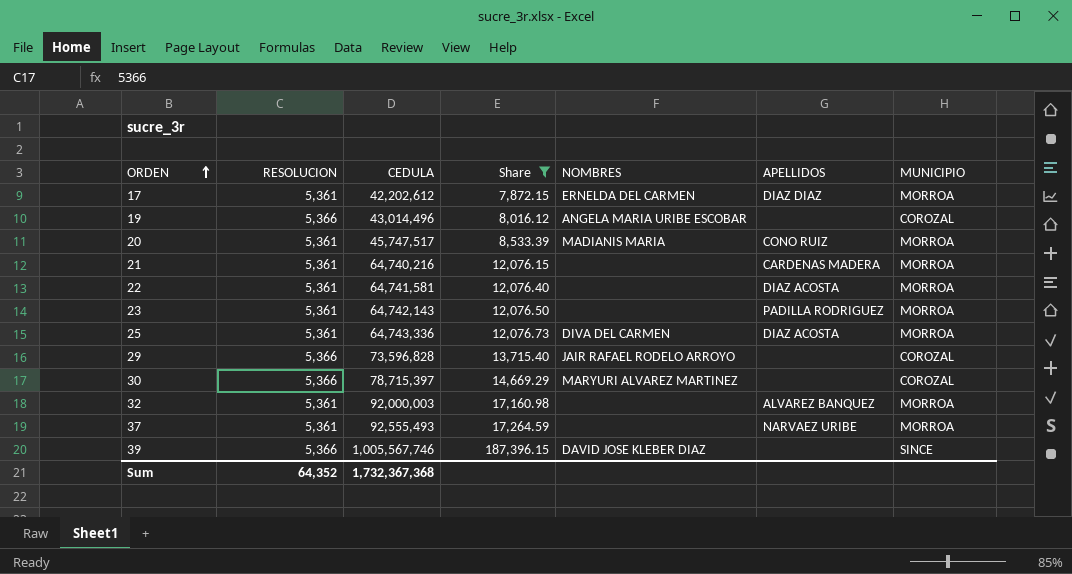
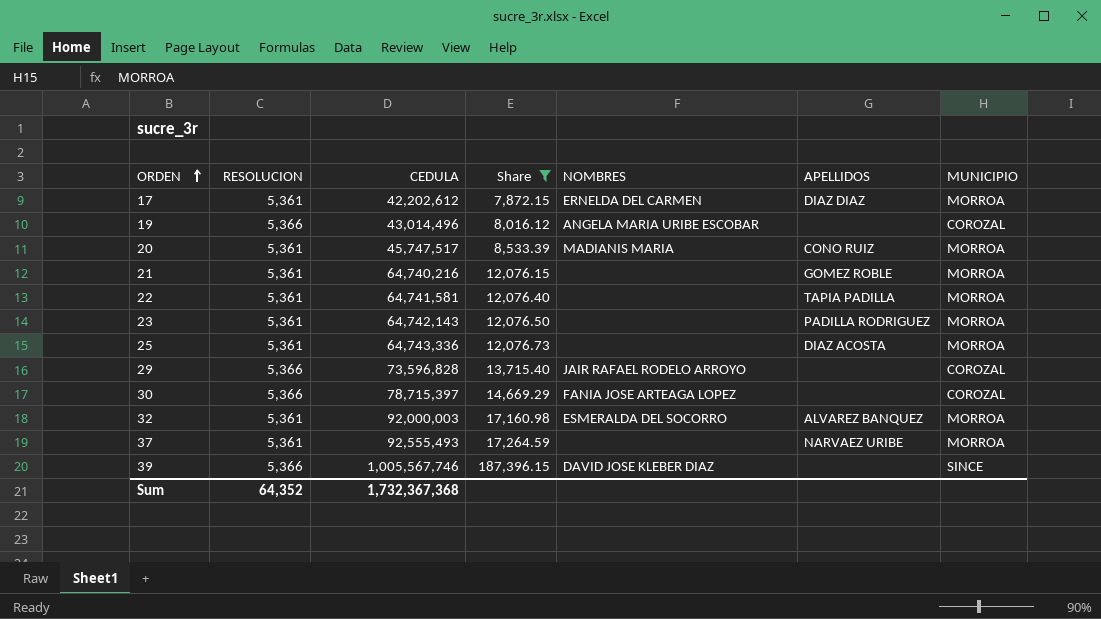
21 | APELLIDOS: CARDENAS MADERA -> GOMEZ ROBLE
22 | APELLIDOS: DIAZ ACOSTA -> TAPIA PADILLA
25 | NOMBRES: DIVA DEL CARMEN -> none
30 | NOMBRES: MARYURI ALVAREZ MARTINEZ -> FANIA JOSE ARTEAGA LOPEZ
32 | NOMBRES: none -> ESMERALDA DEL SOCORRO

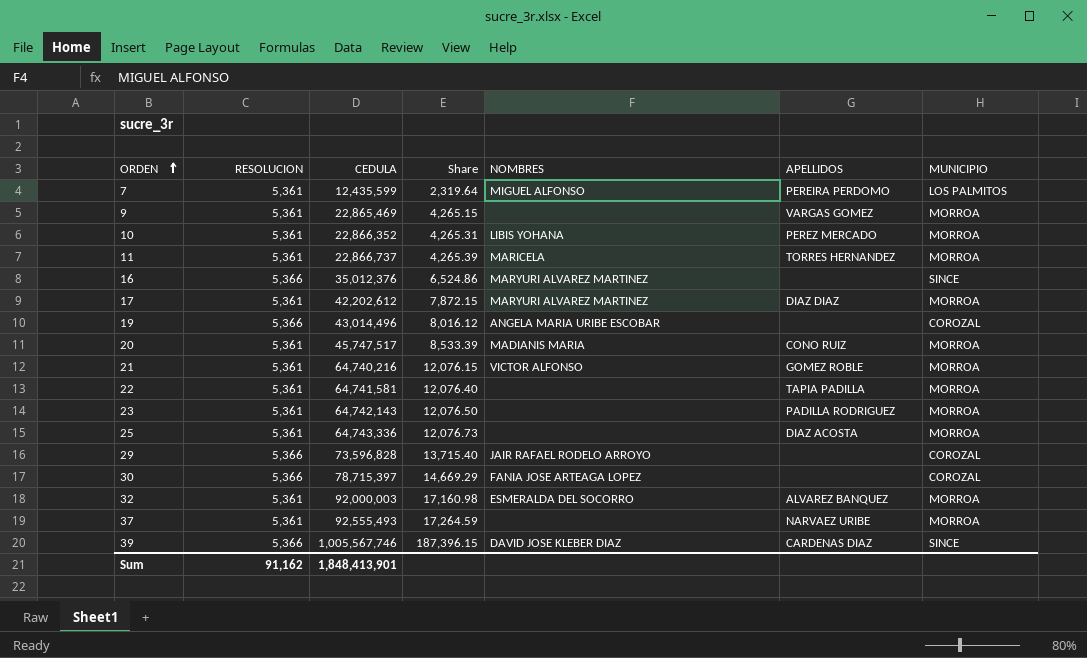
filter: Share >= 7,872.15 -> none
17 | NOMBRES: ERNELDA DEL CARMEN -> MARYURI ALVAREZ MARTINEZ
21 | NOMBRES: none -> VICTOR ALFONSO
39 | APELLIDOS: none -> CARDENAS DIAZ
Sum | RESOLUCION: 64,352 -> 91,162
Sum | CEDULA: 1,732,367,368 -> 1,848,413,901

